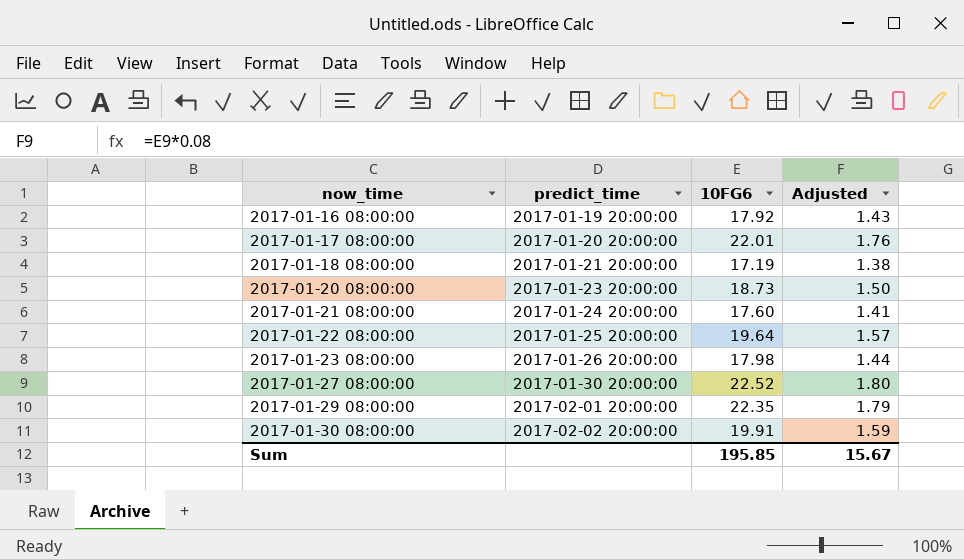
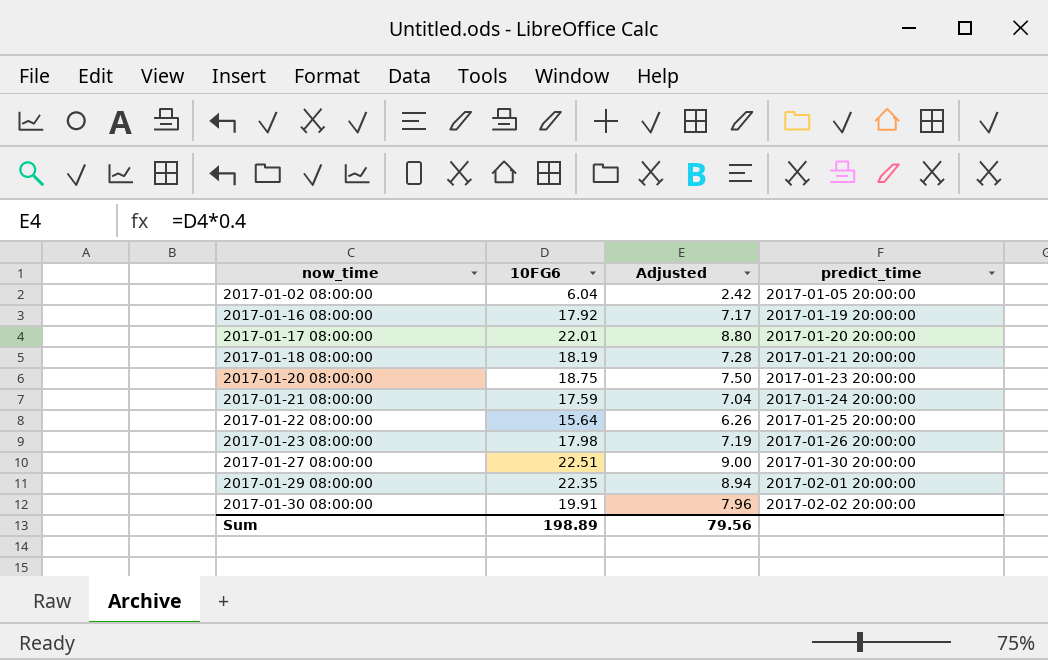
column Adjusted | formula: [10FG6] * 0.08 -> [10FG6] * 0.4
column predict_time | position: 2 -> 4
row 2017-01-02 08:00:00: none -> 6.04 | 2.42 | 2017-01-05 20:00:00
2017-01-18 08:00:00 | 10FG6: 17.19 -> 18.19
2017-01-20 08:00:00 | 10FG6: 18.73 -> 18.75
2017-01-21 08:00:00 | 10FG6: 17.60 -> 17.59
2017-01-22 08:00:00 | 10FG6: 19.64 -> 15.64
2017-01-27 08:00:00 | 10FG6: 22.52 -> 22.51
Sum | 10FG6: 195.85 -> 198.89
Sum | Adjusted: 15.67 -> 79.56

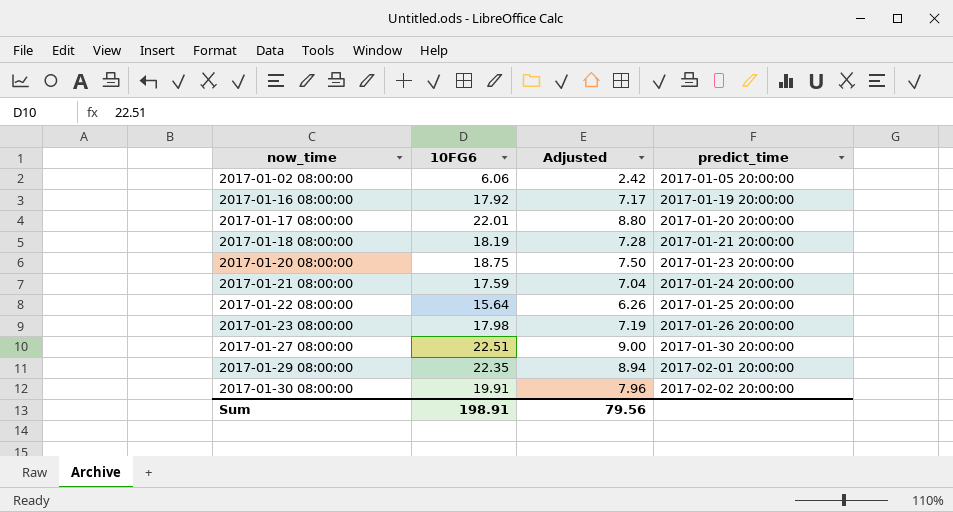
2017-01-02 08:00:00 | 10FG6: 6.04 -> 6.06
Sum | 10FG6: 198.89 -> 198.91

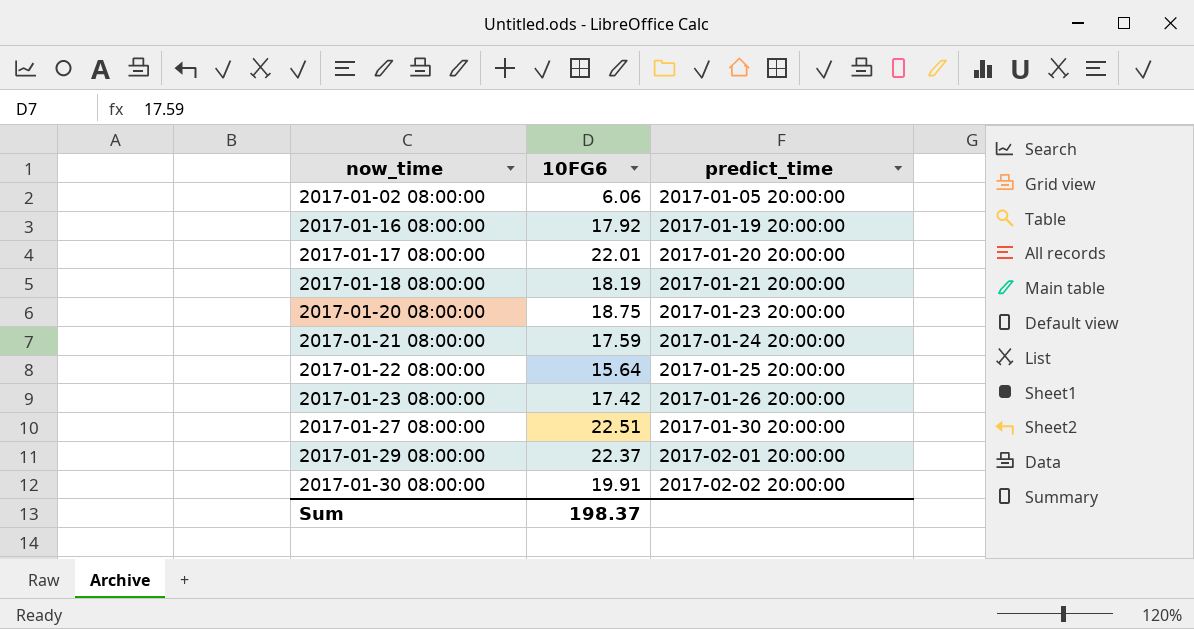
column Adjusted | formula: [10FG6] * 0.4 -> none
2017-01-23 08:00:00 | 10FG6: 17.98 -> 17.42
2017-01-29 08:00:00 | 10FG6: 22.35 -> 22.37
Sum | 10FG6: 198.91 -> 198.37

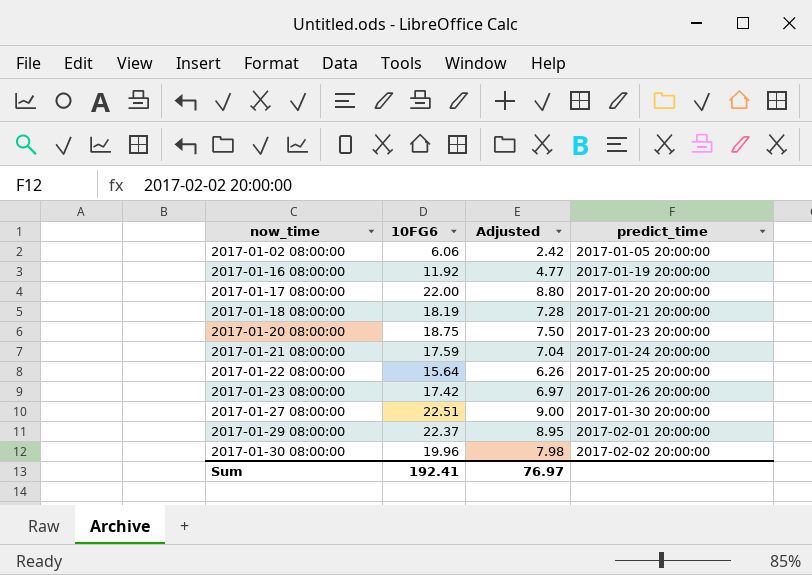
column Adjusted | formula: none -> [10FG6] * 0.4
2017-01-16 08:00:00 | 10FG6: 17.92 -> 11.92
2017-01-17 08:00:00 | 10FG6: 22.01 -> 22.00
2017-01-30 08:00:00 | 10FG6: 19.91 -> 19.96
Sum | 10FG6: 198.37 -> 192.41

